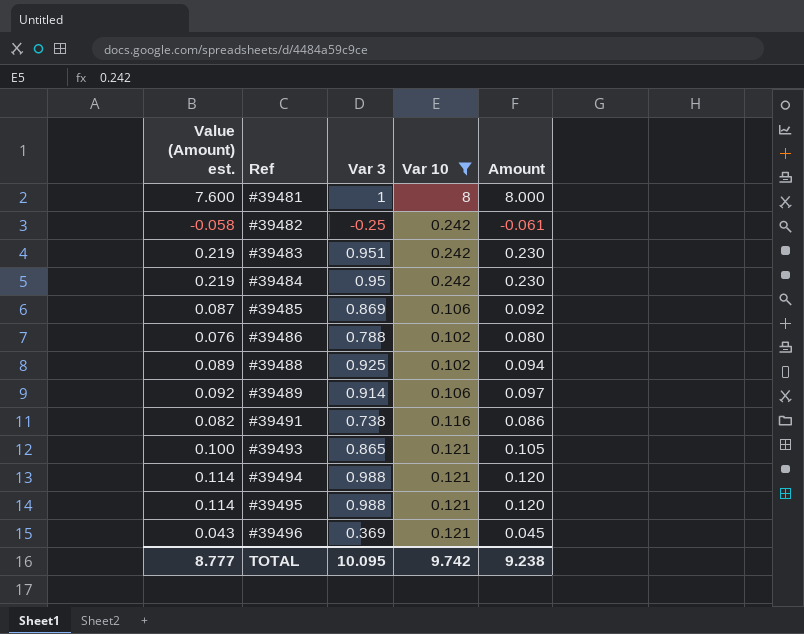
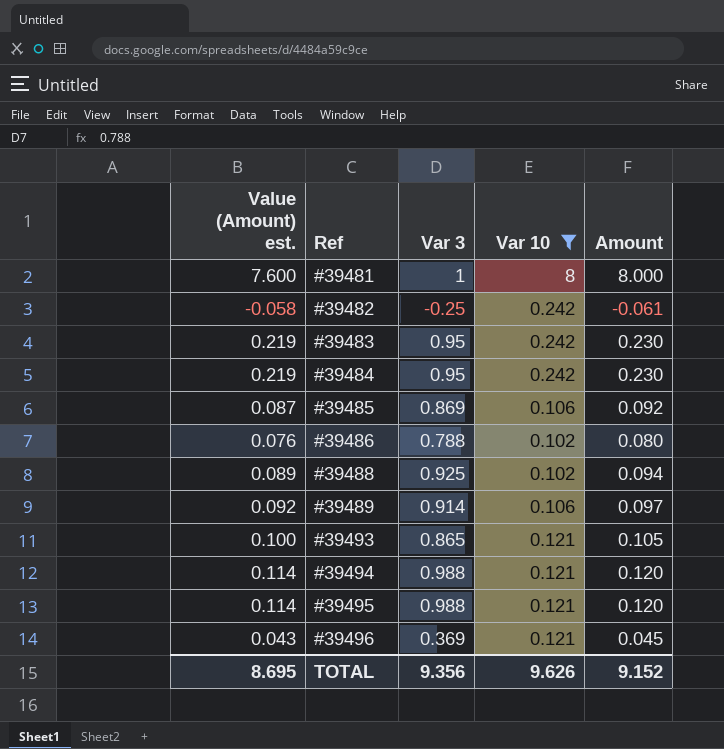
row #39491: 0.082 | 0.738 | 0.116 | 0.086 -> none
#39483 | Var 3: 0.951 -> 0.95
TOTAL | Value (Amount) est.: 8.777 -> 8.695
TOTAL | Var 3: 10.095 -> 9.356
TOTAL | Var 10: 9.742 -> 9.626
TOTAL | Amount: 9.238 -> 9.152

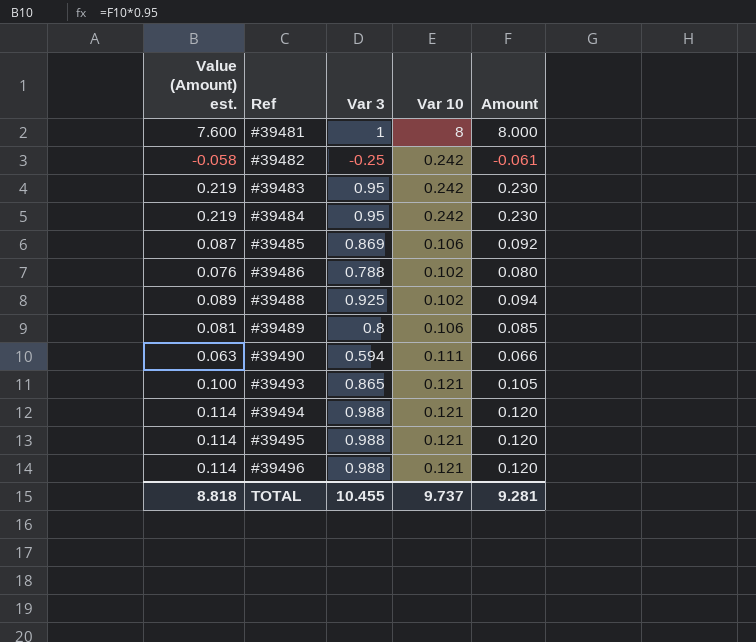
filter: Var 10 != 0.111 -> none
#39489 | Value (Amount) est.: 0.092 -> 0.081
#39489 | Var 3: 0.914 -> 0.8
#39489 | Amount: 0.097 -> 0.085
#39496 | Value (Amount) est.: 0.043 -> 0.114
#39496 | Var 3: 0.369 -> 0.988
#39496 | Amount: 0.045 -> 0.120
TOTAL | Value (Amount) est.: 8.695 -> 8.818
TOTAL | Var 3: 9.356 -> 10.455
TOTAL | Var 10: 9.626 -> 9.737
TOTAL | Amount: 9.152 -> 9.281

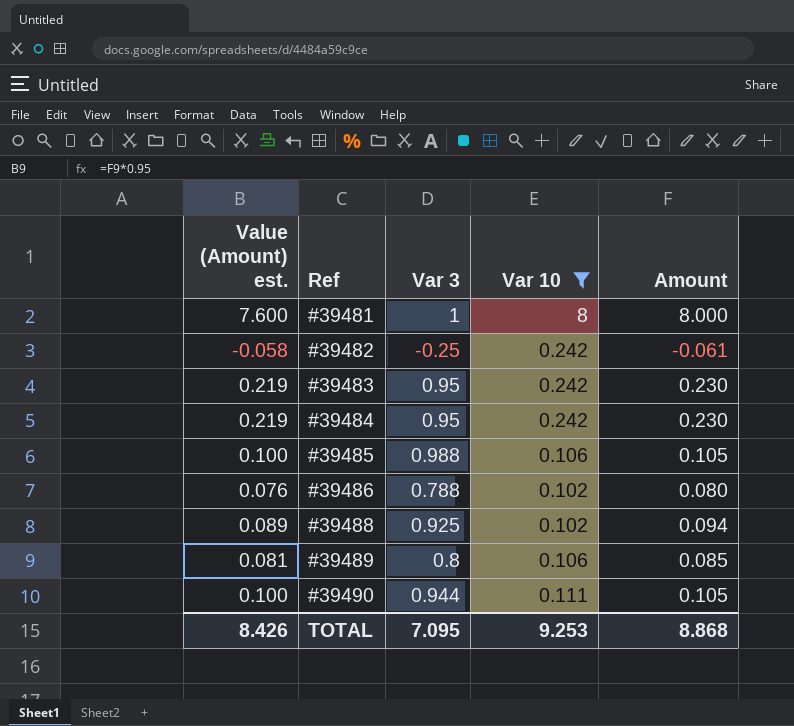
filter: none -> Var 10 != 0.121
#39485 | Value (Amount) est.: 0.087 -> 0.100
#39485 | Var 3: 0.869 -> 0.988
#39485 | Amount: 0.092 -> 0.105
#39490 | Value (Amount) est.: 0.063 -> 0.100
#39490 | Var 3: 0.594 -> 0.944
#39490 | Amount: 0.066 -> 0.105
TOTAL | Value (Amount) est.: 8.818 -> 8.426
TOTAL | Var 3: 10.455 -> 7.095
TOTAL | Var 10: 9.737 -> 9.253
TOTAL | Amount: 9.281 -> 8.868

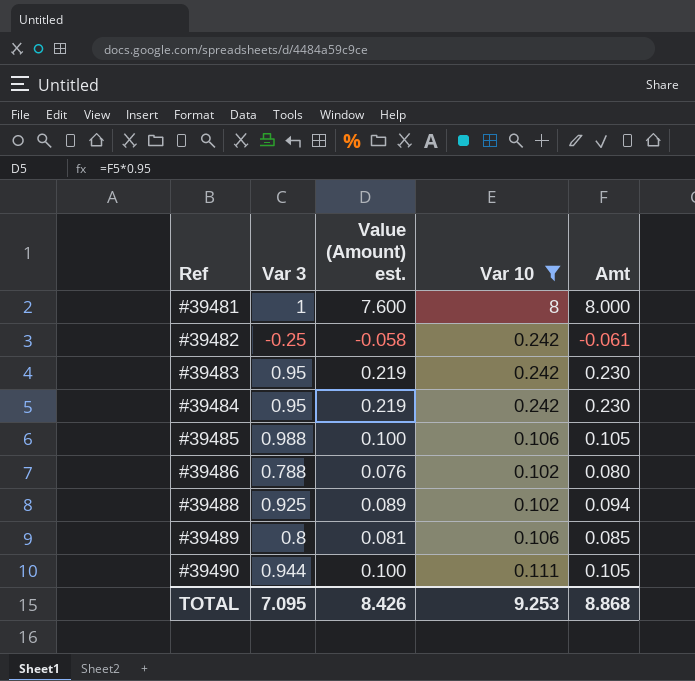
column Value (Amount) est. | position: 1 -> 3
column name: Amount -> Amt

